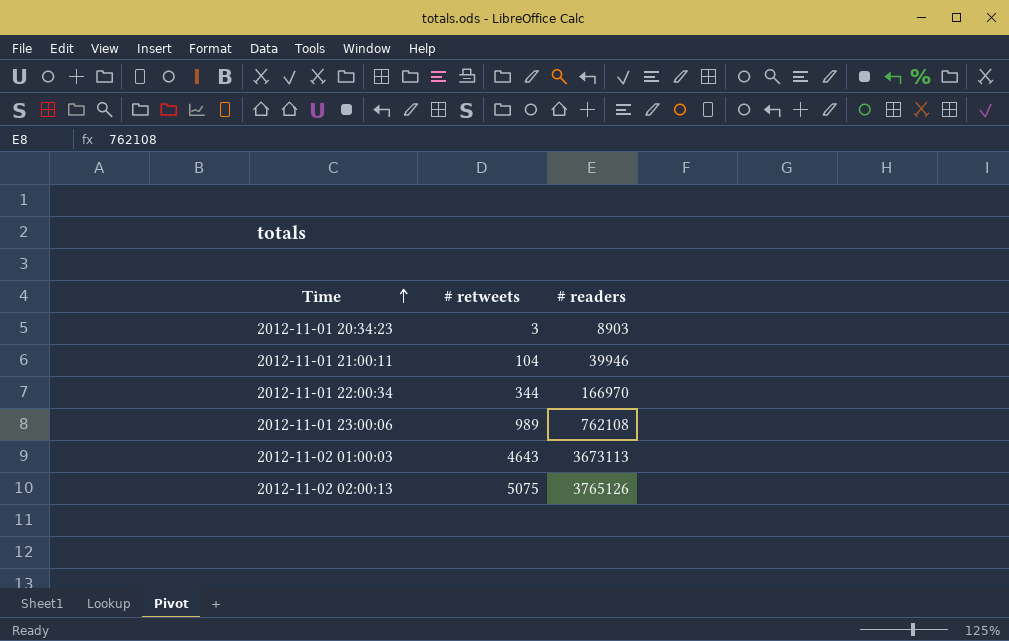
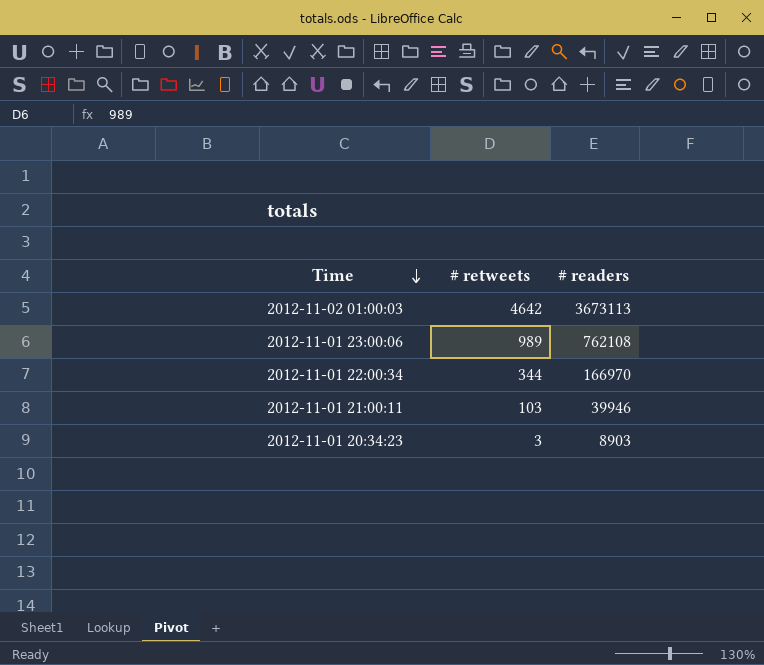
row order: Time ascending -> Time descending
row 2012-11-02 02:00:13: 5075 | 3765126 -> none
2012-11-02 01:00:03 | # retweets: 4643 -> 4642
2012-11-01 21:00:11 | # retweets: 104 -> 103

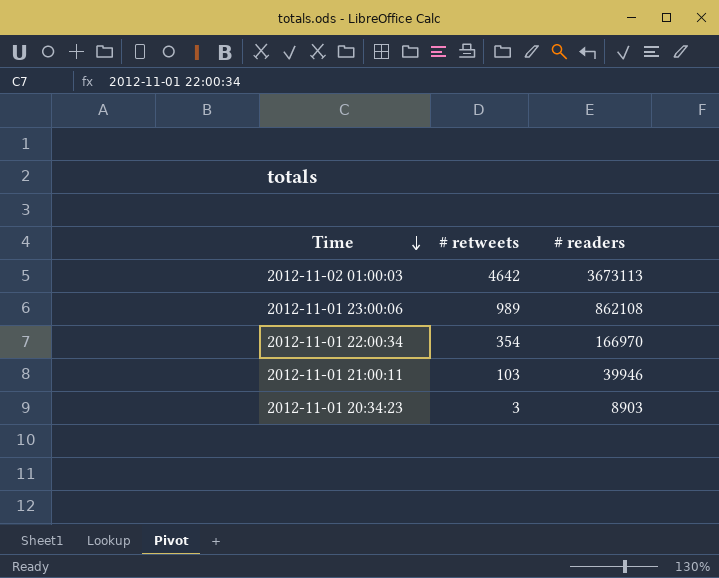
2012-11-01 23:00:06 | # readers: 762108 -> 862108
2012-11-01 22:00:34 | # retweets: 344 -> 354

